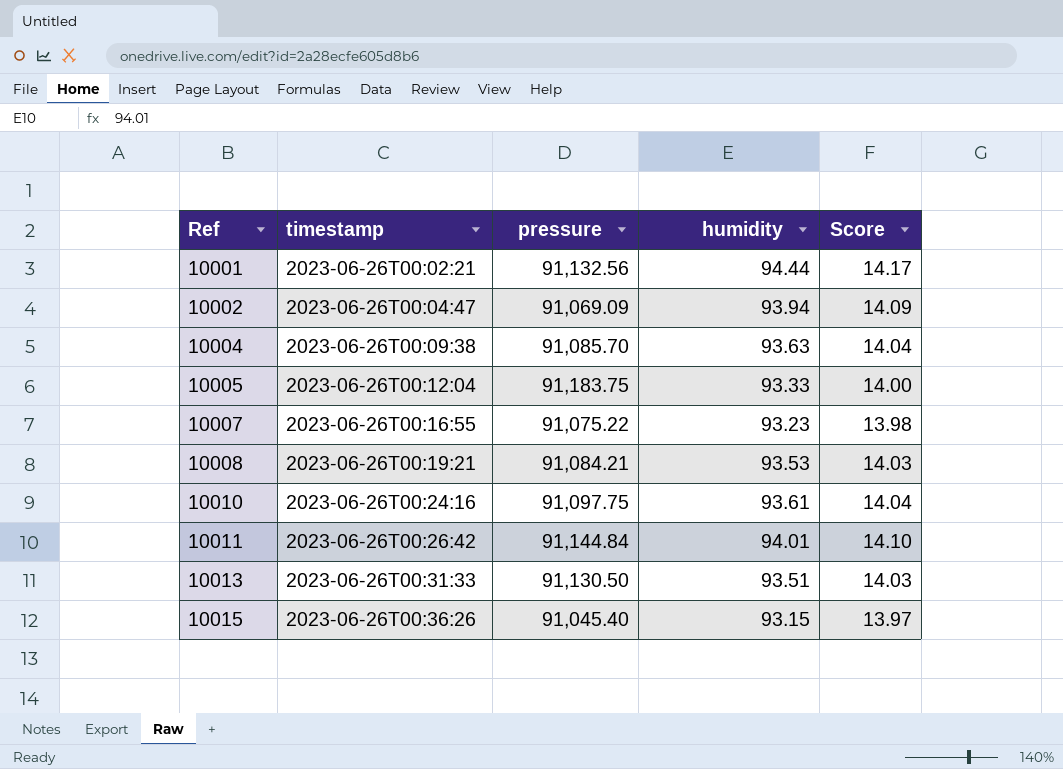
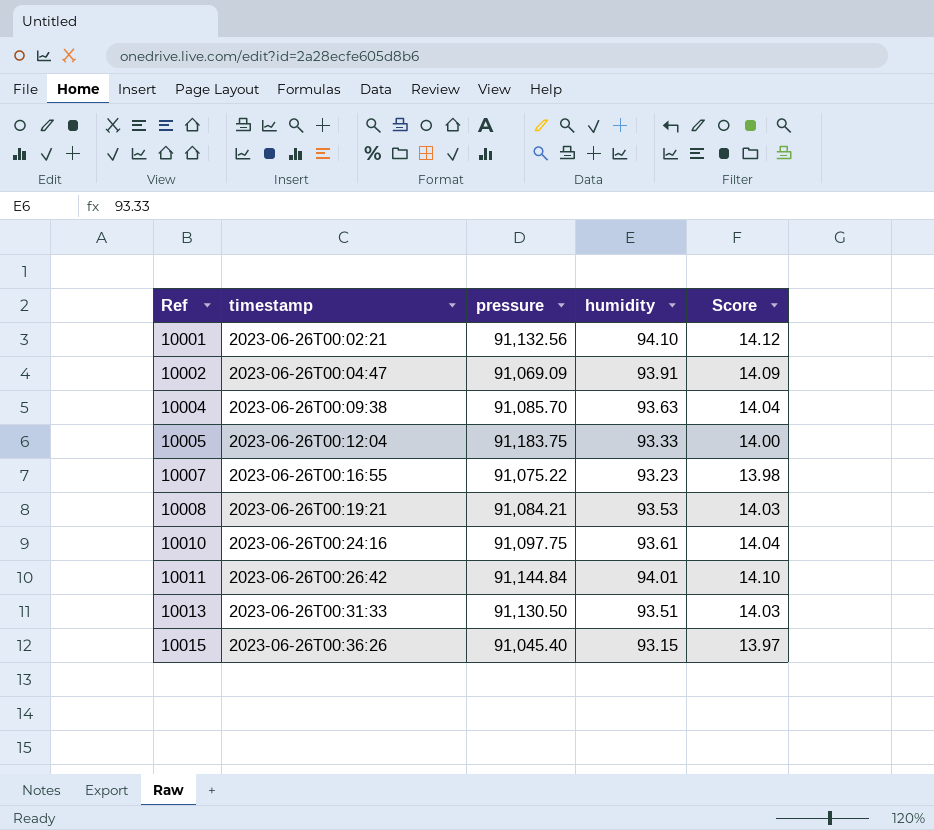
10001 | humidity: 94.44 -> 94.10
10001 | Score: 14.17 -> 14.12
10002 | humidity: 93.94 -> 93.91

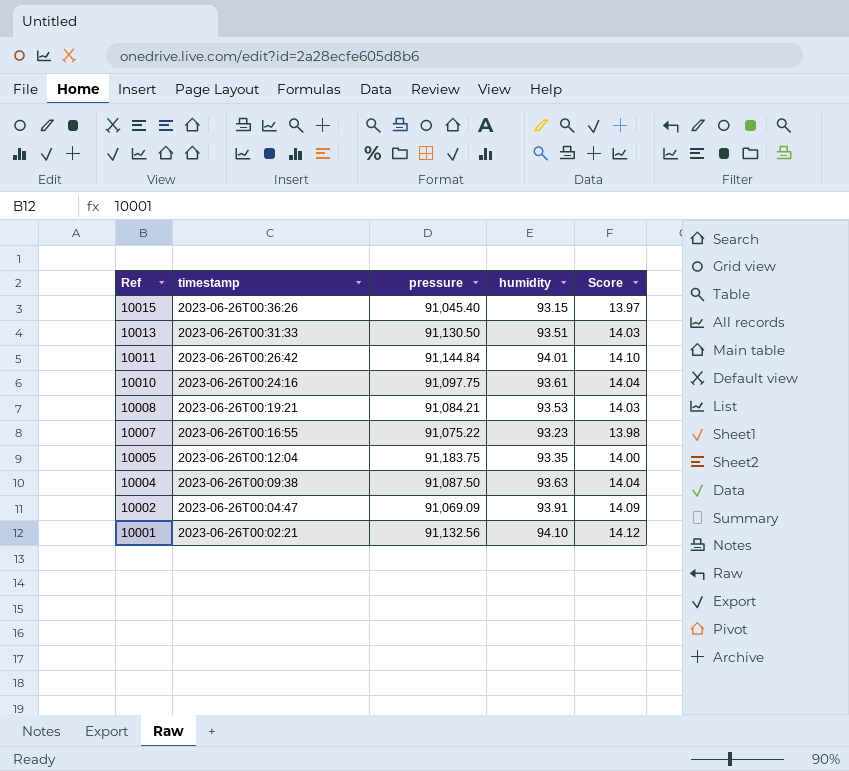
row order: Ref ascending -> Ref descending
10005 | humidity: 93.33 -> 93.35
10004 | pressure: 91,085.70 -> 91,087.50

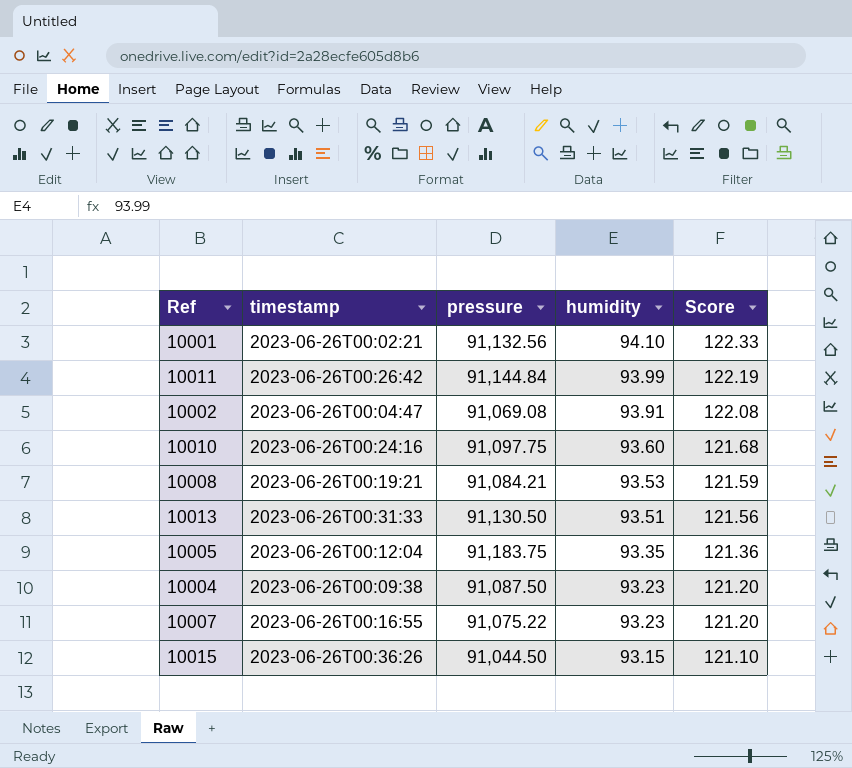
row order: Ref descending -> humidity descending
column Score | formula: [humidity] * 0.15 -> [humidity] * 1.3
10011 | humidity: 94.01 -> 93.99
10002 | pressure: 91,069.09 -> 91,069.08
10010 | humidity: 93.61 -> 93.60
10004 | humidity: 93.63 -> 93.23
10015 | pressure: 91,045.40 -> 91,044.50

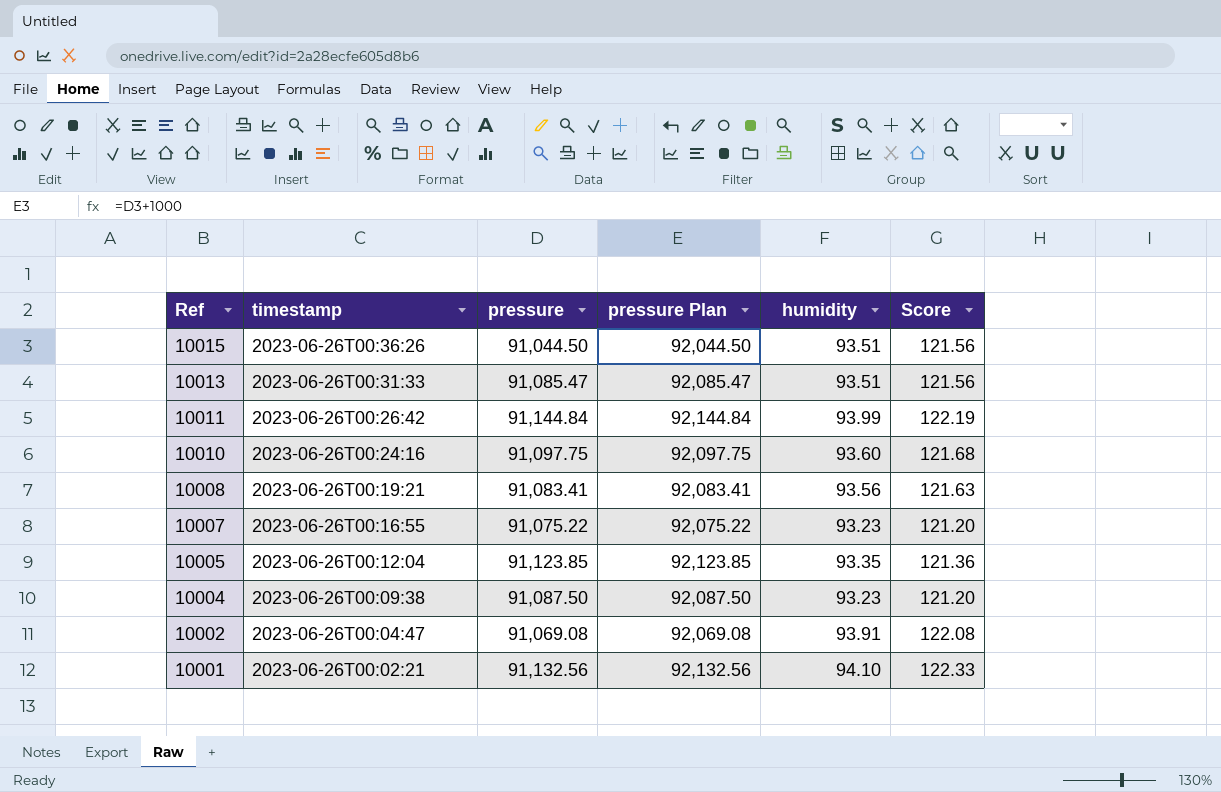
row order: humidity descending -> Ref descending
column pressure Plan | formula: none -> [pressure] + 1000
10015 | humidity: 93.15 -> 93.51
10015 | Score: 121.10 -> 121.56
10013 | pressure: 91,130.50 -> 91,085.47
10008 | pressure: 91,084.21 -> 91,083.41
10008 | humidity: 93.53 -> 93.56
10008 | Score: 121.59 -> 121.63
10005 | pressure: 91,183.75 -> 91,123.85

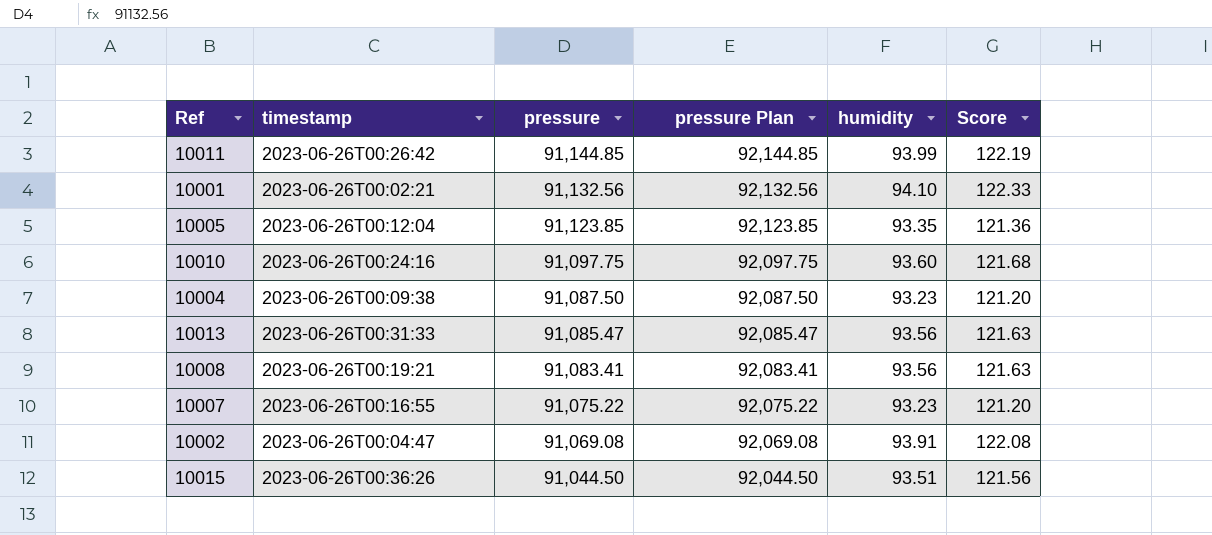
row order: Ref descending -> pressure descending
10011 | pressure: 91,144.84 -> 91,144.85
10011 | pressure Plan: 92,144.84 -> 92,144.85
10013 | humidity: 93.51 -> 93.56
10013 | Score: 121.56 -> 121.63

